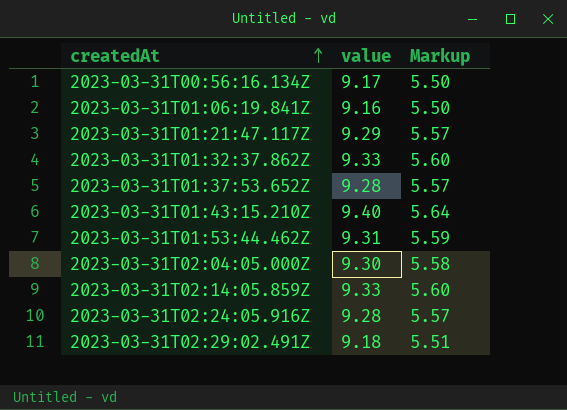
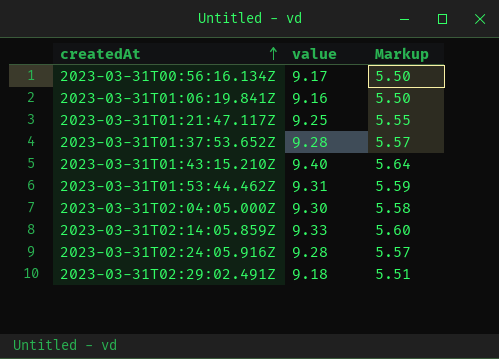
row 2023-03-31T01:32:37.862Z: 9.33 | 5.60 -> none
2023-03-31T01:21:47.117Z | value: 9.29 -> 9.25
2023-03-31T01:21:47.117Z | Markup: 5.57 -> 5.55

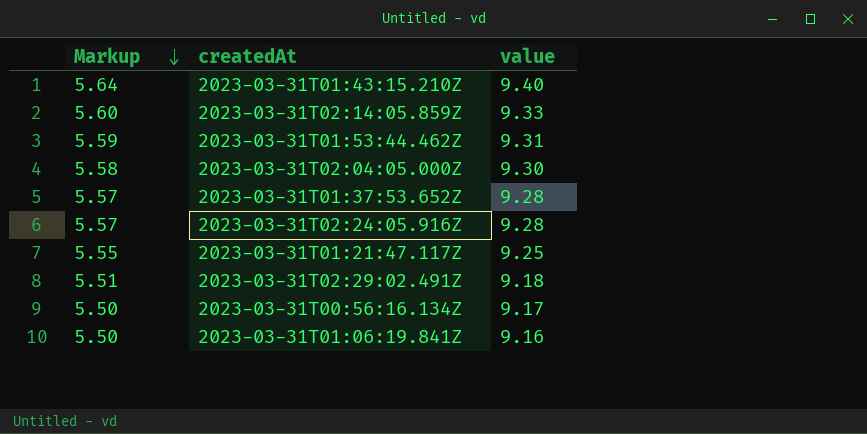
row order: createdAt ascending -> Markup descending
column Markup | position: 3 -> 1

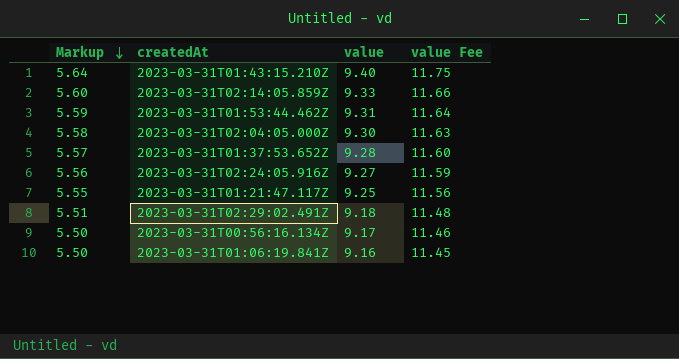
column value Fee | formula: none -> [value] * 1.25
2023-03-31T02:24:05.916Z | Markup: 5.57 -> 5.56
2023-03-31T02:24:05.916Z | value: 9.28 -> 9.27

